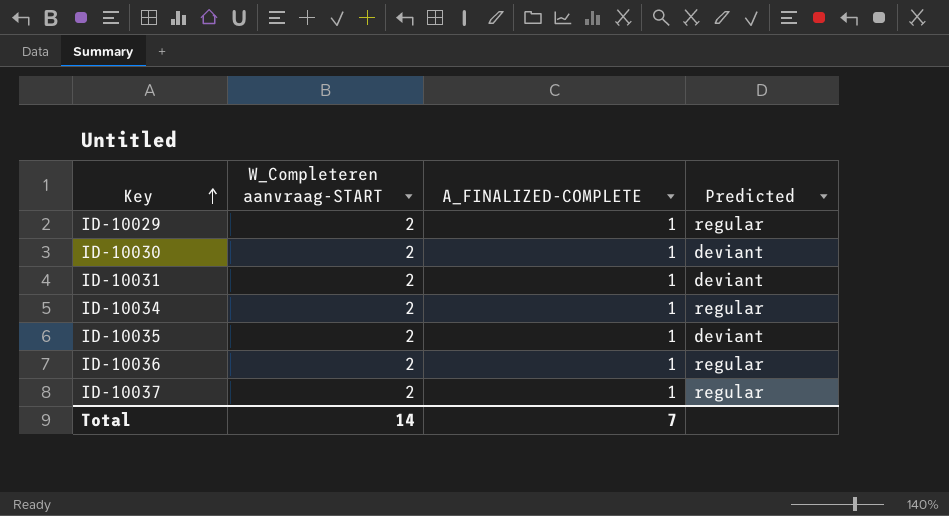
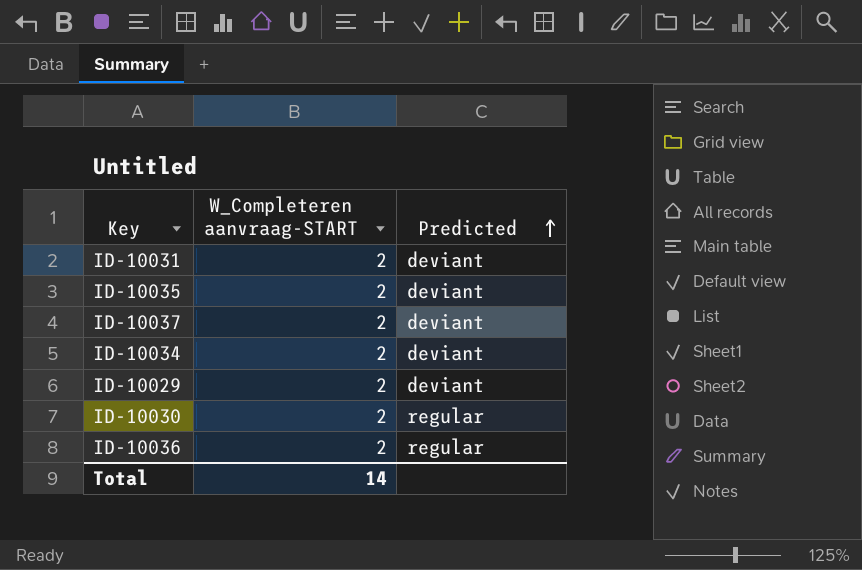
row order: Key ascending -> Predicted ascending
column A_FINALIZED-COMPLETE | position: 3 -> none
ID-10037 | Predicted: regular -> deviant
ID-10034 | Predicted: regular -> deviant
ID-10029 | Predicted: regular -> deviant
ID-10030 | Predicted: deviant -> regular

